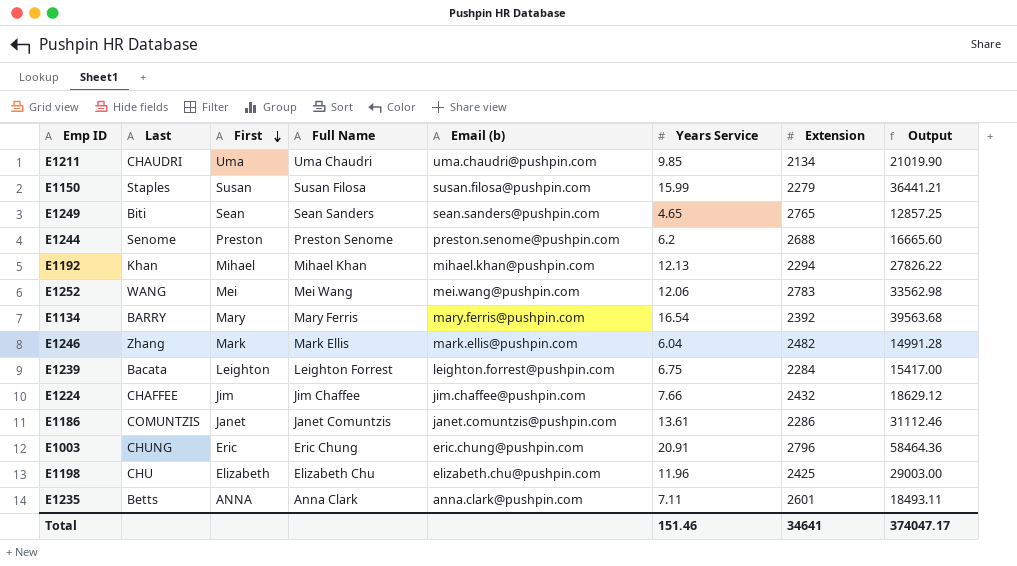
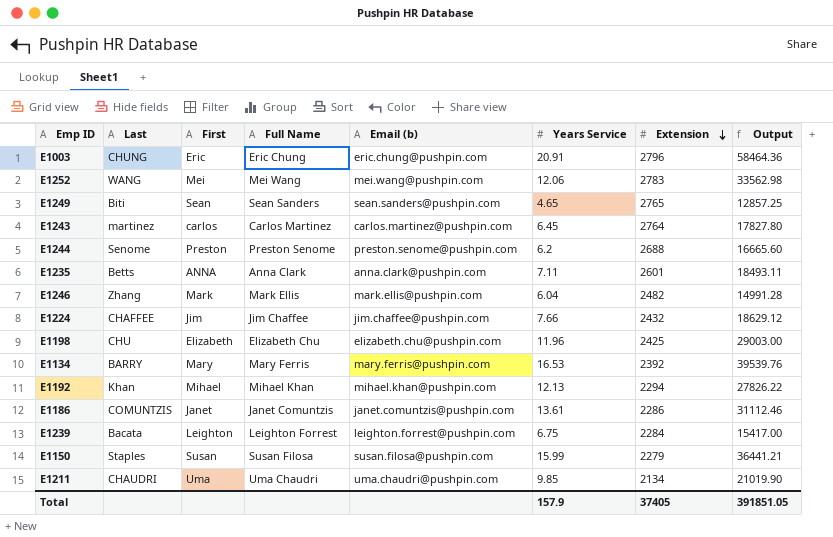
row order: First descending -> Extension descending
row E1243: none -> martinez | carlos | Carlos Martinez | carlos.martinez@pushpin.com | 6.45 | 2764 | 17827.80
E1134 | Years Service: 16.54 -> 16.53
E1134 | Output: 39563.68 -> 39539.76
Total | Years Service: 151.46 -> 157.9
Total | Extension: 34641 -> 37405
Total | Output: 374047.17 -> 391851.05

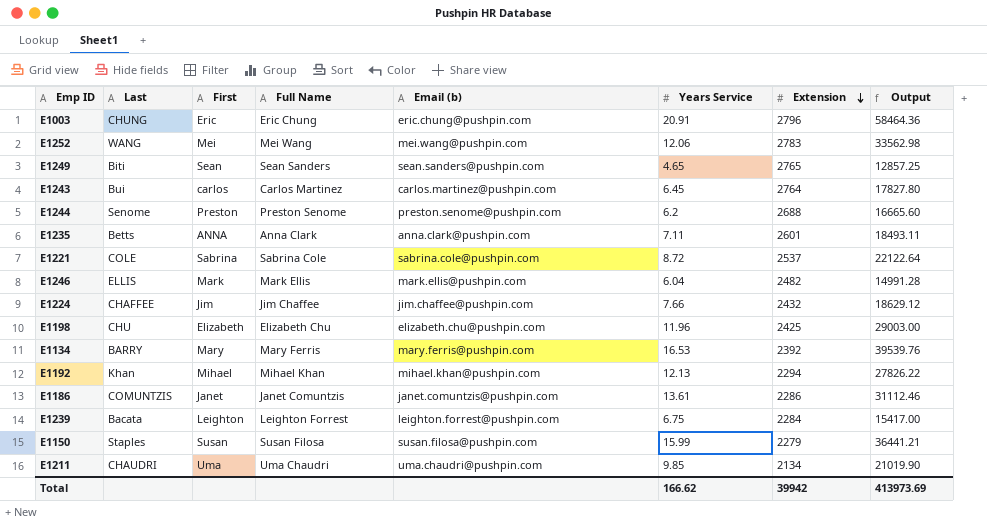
E1243 | Last: martinez -> Bui
row E1221: none -> COLE | Sabrina | Sabrina Cole | sabrina.cole@pushpin.com | 8.72 | 2537 | 22122.64
E1246 | Last: Zhang -> ELLIS
Total | Years Service: 157.9 -> 166.62
Total | Extension: 37405 -> 39942
Total | Output: 391851.05 -> 413973.69

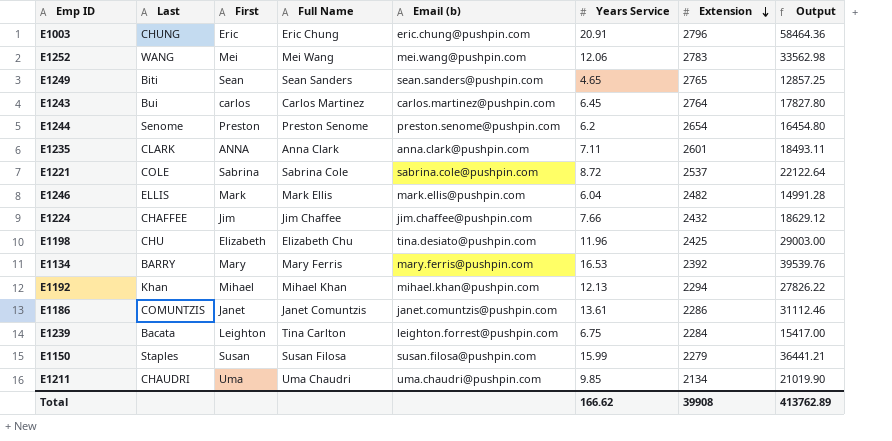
E1244 | Extension: 2688 -> 2654
E1244 | Output: 16665.60 -> 16454.80
E1235 | Last: Betts -> CLARK
E1198 | Email (b): elizabeth.chu@pushpin.com -> tina.desiato@pushpin.com
E1239 | Full Name: Leighton Forrest -> Tina Carlton
Total | Extension: 39942 -> 39908
Total | Output: 413973.69 -> 413762.89

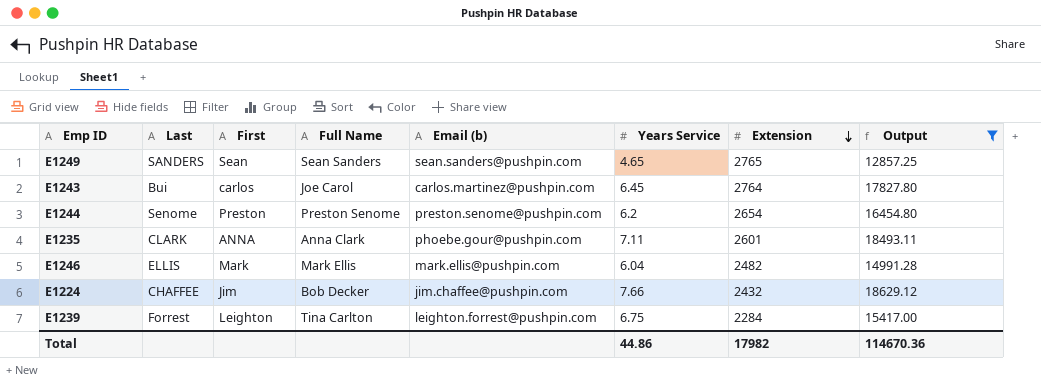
filter: none -> Output <= 18629.12
E1249 | Last: Biti -> SANDERS
E1243 | Full Name: Carlos Martinez -> Joe Carol
E1235 | Email (b): anna.clark@pushpin.com -> phoebe.gour@pushpin.com
E1224 | Full Name: Jim Chaffee -> Bob Decker
E1239 | Last: Bacata -> Forrest
Total | Years Service: 166.62 -> 44.86
Total | Extension: 39908 -> 17982
Total | Output: 413762.89 -> 114670.36

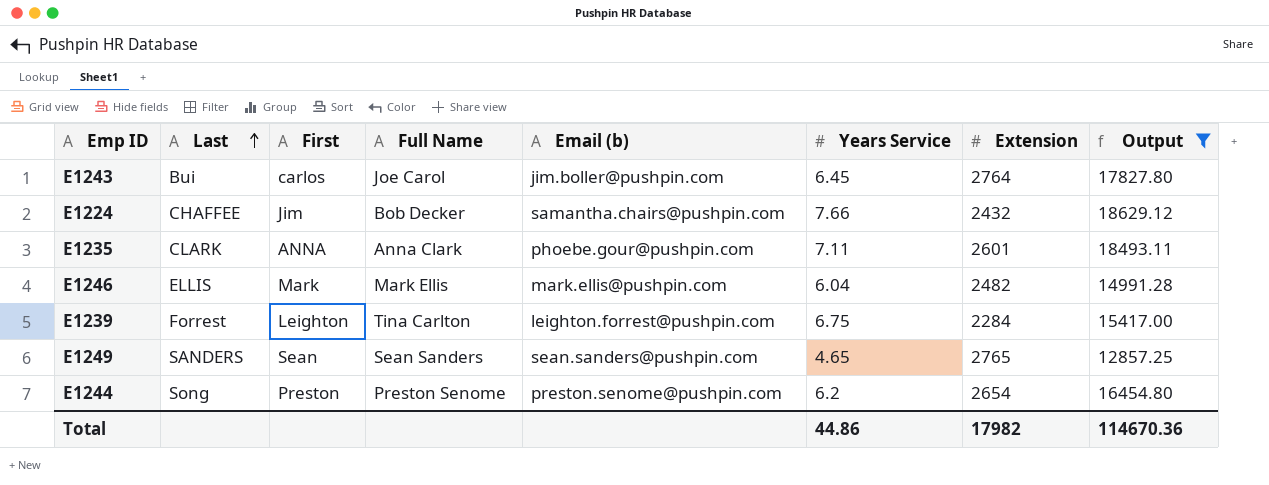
row order: Extension descending -> Last ascending
E1243 | Email (b): carlos.martinez@pushpin.com -> jim.boller@pushpin.com
E1224 | Email (b): jim.chaffee@pushpin.com -> samantha.chairs@pushpin.com
E1244 | Last: Senome -> Song

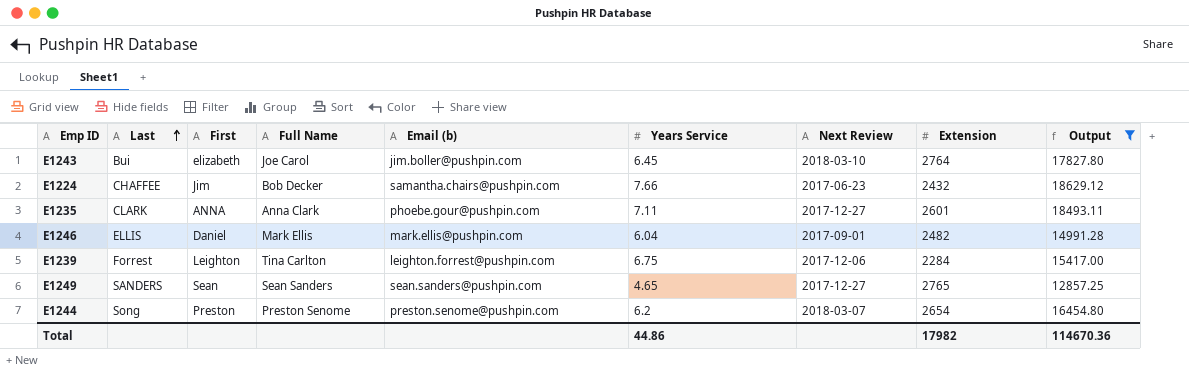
column Next Review | position: none -> 7
E1243 | First: carlos -> elizabeth
E1246 | First: Mark -> Daniel

